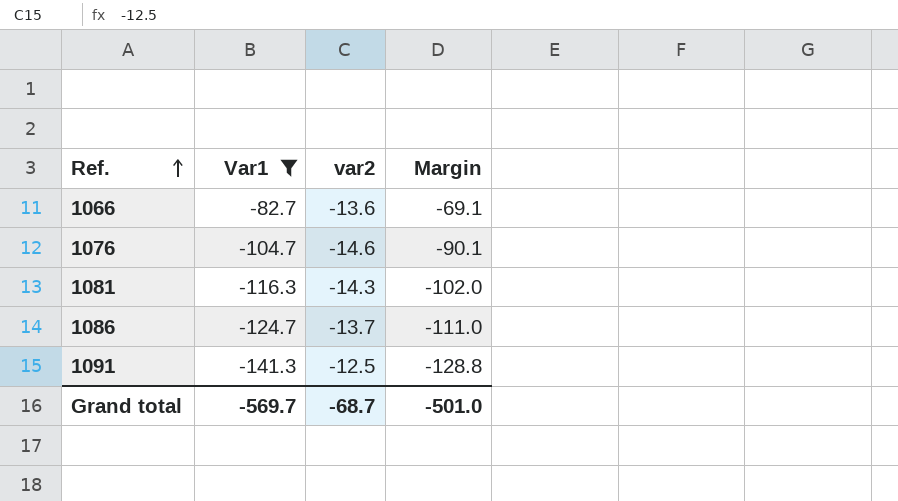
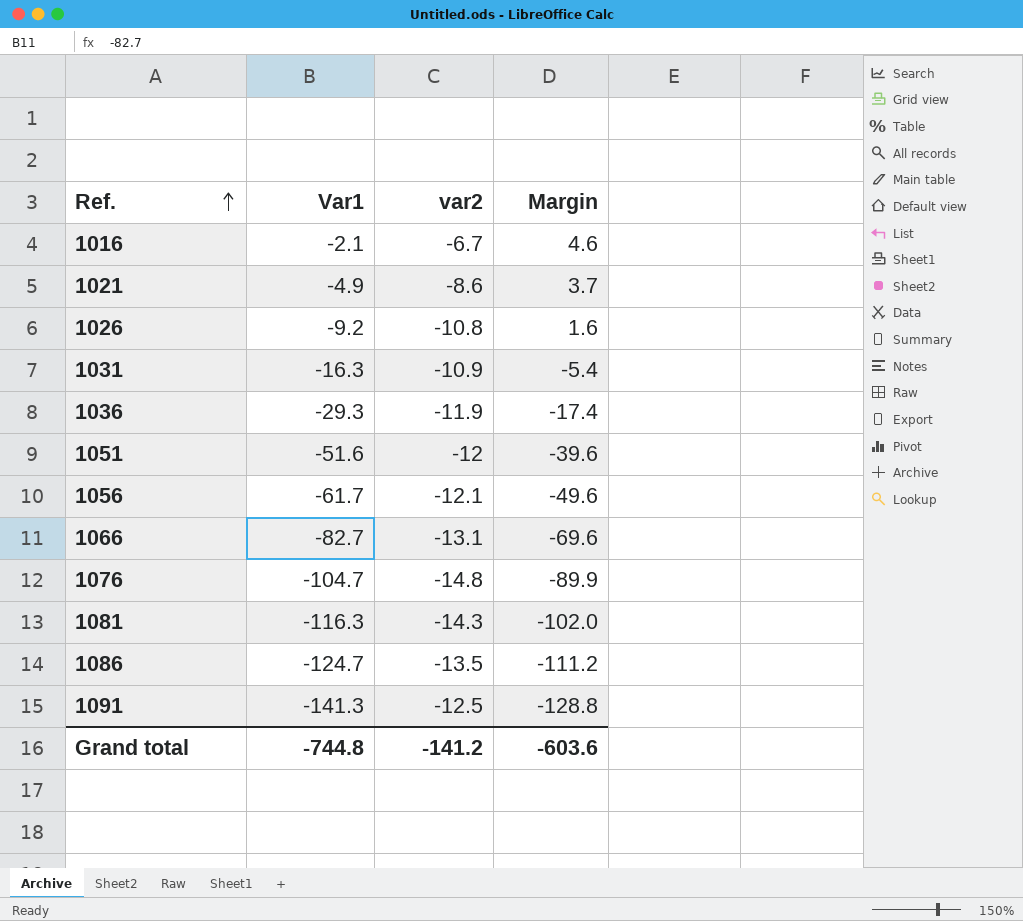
filter: Var1 <= -82.7 -> none
1066 | var2: -13.6 -> -13.1
1066 | Margin: -69.1 -> -69.6
1076 | var2: -14.6 -> -14.8
1076 | Margin: -90.1 -> -89.9
1086 | var2: -13.7 -> -13.5
1086 | Margin: -111.0 -> -111.2
Grand total | Var1: -569.7 -> -744.8
Grand total | var2: -68.7 -> -141.2
Grand total | Margin: -501.0 -> -603.6

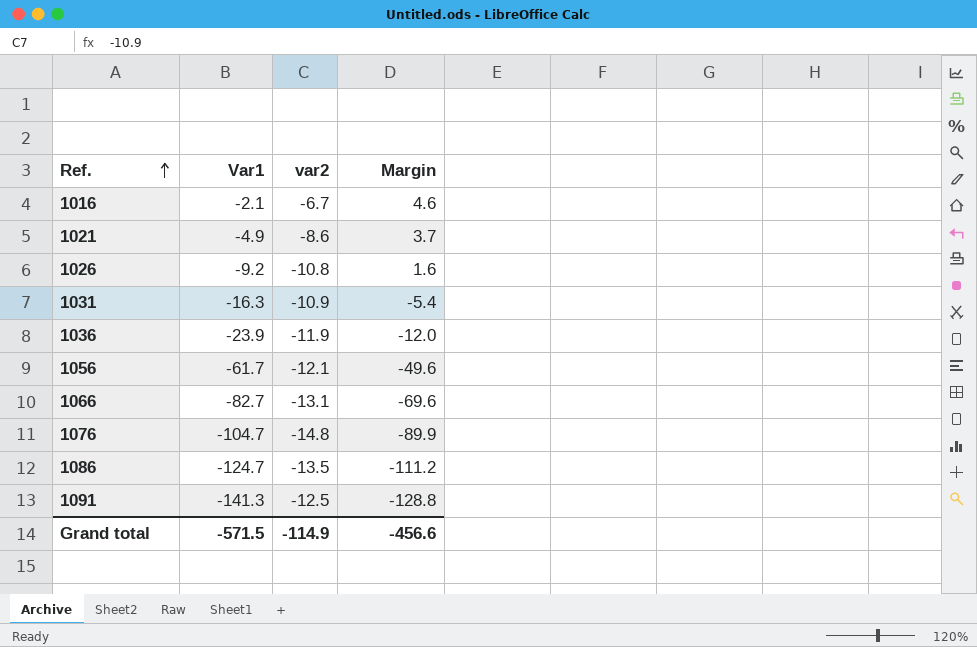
row 1051: -51.6 | -12 | -39.6 -> none
row 1081: -116.3 | -14.3 | -102.0 -> none
1036 | Var1: -29.3 -> -23.9
1036 | Margin: -17.4 -> -12.0
Grand total | Var1: -744.8 -> -571.5
Grand total | var2: -141.2 -> -114.9
Grand total | Margin: -603.6 -> -456.6

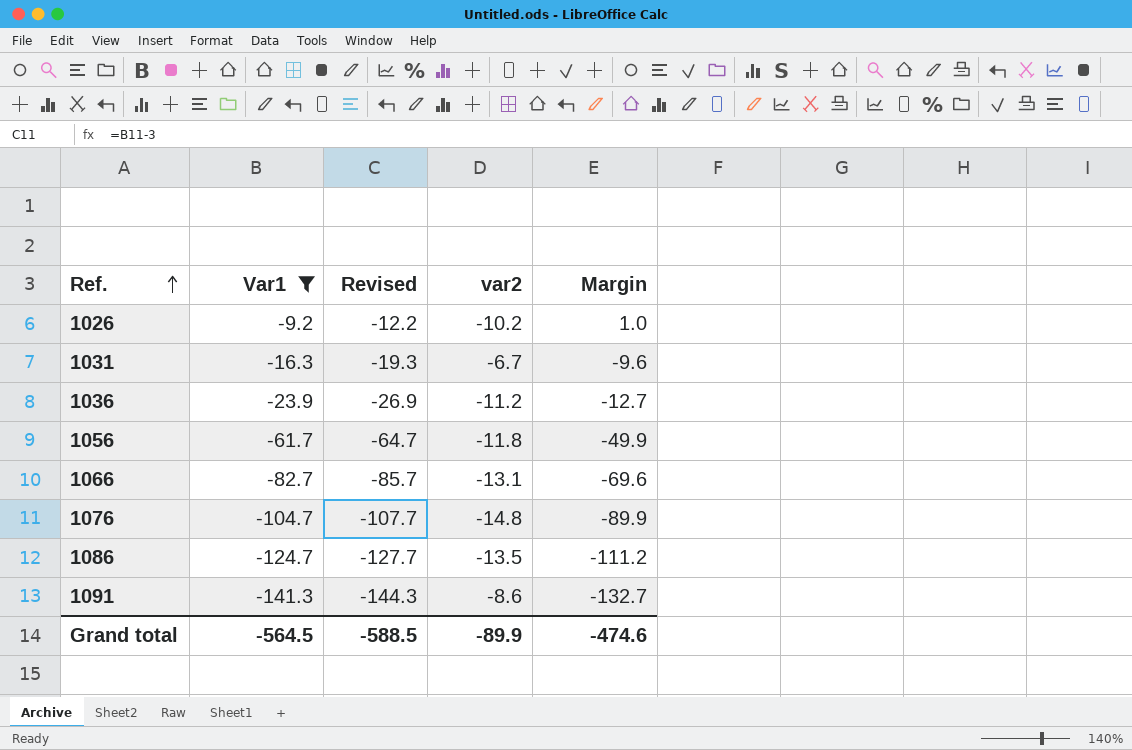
filter: none -> Var1 <= -9.2
column Revised | formula: none -> [Var1] - 3
1026 | var2: -10.8 -> -10.2
1026 | Margin: 1.6 -> 1.0
1031 | var2: -10.9 -> -6.7
1031 | Margin: -5.4 -> -9.6
1036 | var2: -11.9 -> -11.2
1036 | Margin: -12.0 -> -12.7
1056 | var2: -12.1 -> -11.8
1056 | Margin: -49.6 -> -49.9
1091 | var2: -12.5 -> -8.6
1091 | Margin: -128.8 -> -132.7
Grand total | Var1: -571.5 -> -564.5
Grand total | var2: -114.9 -> -89.9
Grand total | Margin: -456.6 -> -474.6

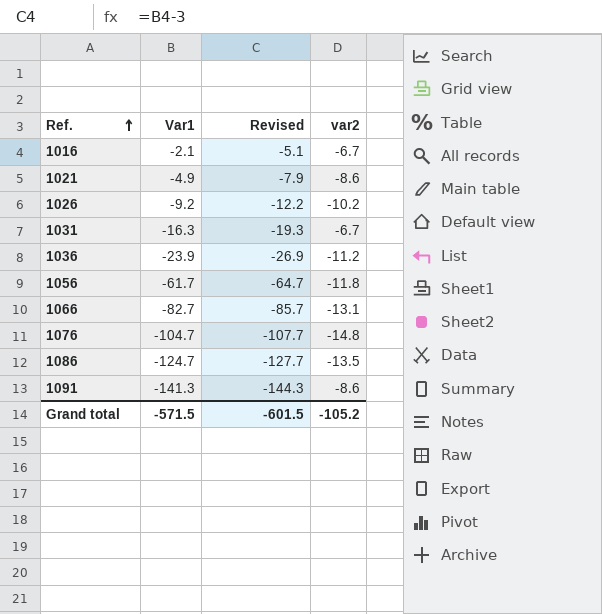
filter: Var1 <= -9.2 -> none
column Margin | formula: [Var1] - [var2] -> none
Grand total | Var1: -564.5 -> -571.5
Grand total | Revised: -588.5 -> -601.5
Grand total | var2: -89.9 -> -105.2

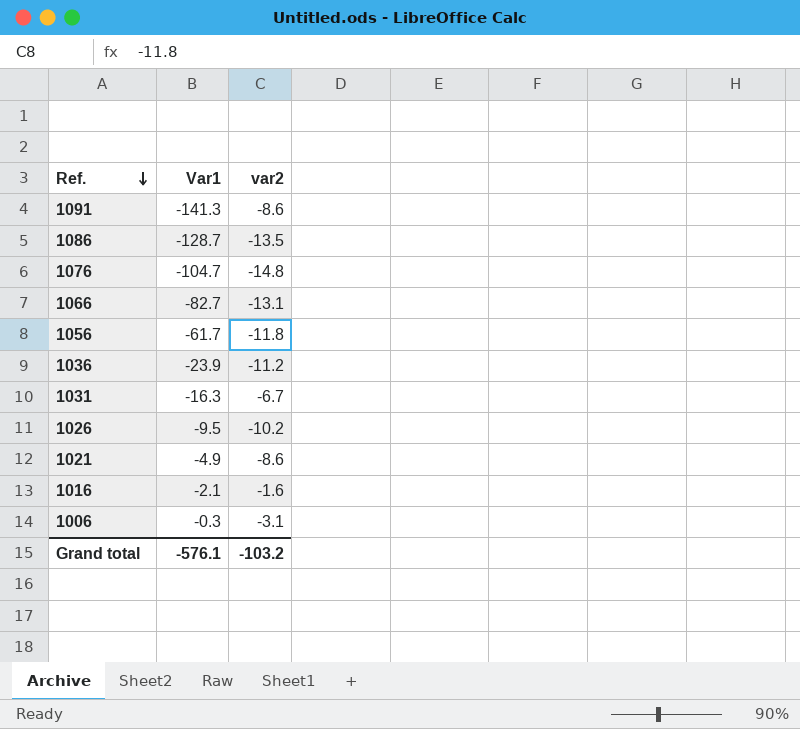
row order: Ref. ascending -> Ref. descending
column Revised | formula: [Var1] - 3 -> none
1086 | Var1: -124.7 -> -128.7
1026 | Var1: -9.2 -> -9.5
1016 | var2: -6.7 -> -1.6
row 1006: none -> -0.3 | -3.1
Grand total | Var1: -571.5 -> -576.1
Grand total | var2: -105.2 -> -103.2

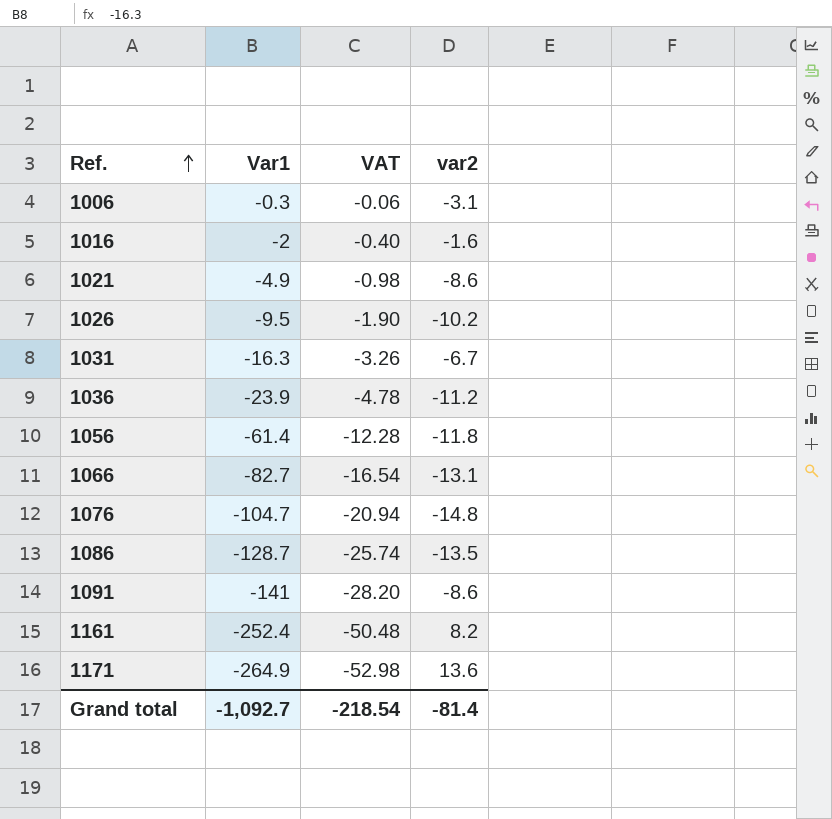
row order: Ref. descending -> Ref. ascending
column VAT | formula: none -> [Var1] * 0.2
1016 | Var1: -2.1 -> -2
1056 | Var1: -61.7 -> -61.4
1091 | Var1: -141.3 -> -141
row 1161: none -> -252.4 | -50.48 | 8.2
row 1171: none -> -264.9 | -52.98 | 13.6
Grand total | Var1: -576.1 -> -1,092.7
Grand total | var2: -103.2 -> -81.4

